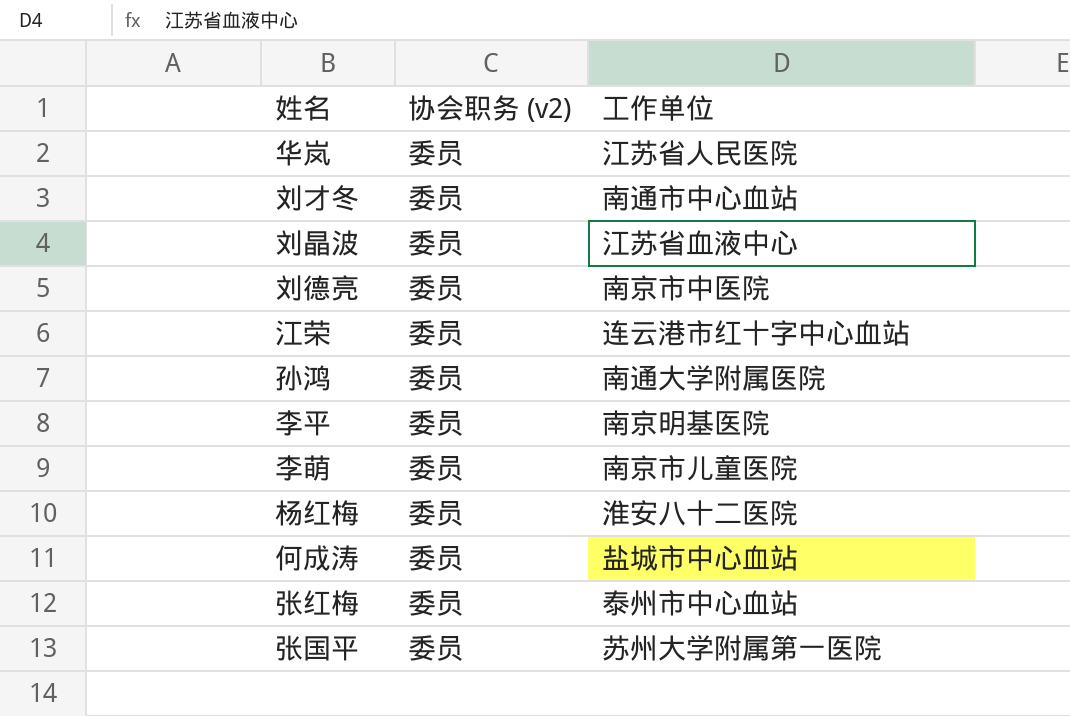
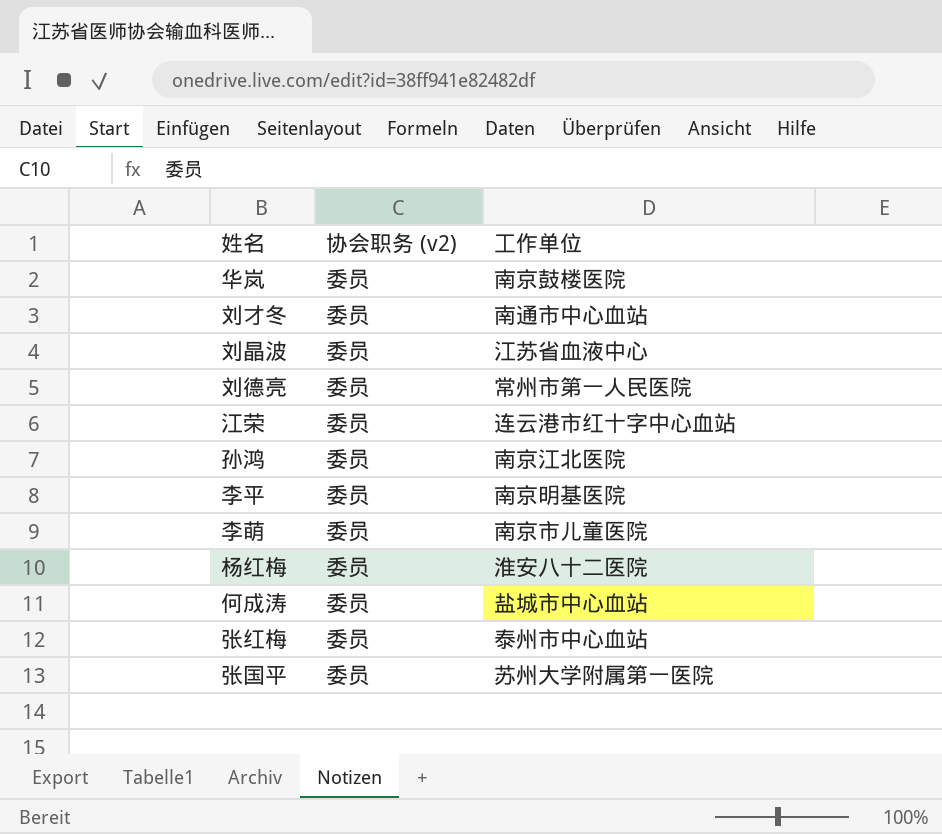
华岚 | 工作单位: 江苏省人民医院 -> 南京鼓楼医院
刘德亮 | 工作单位: 南京市中医院 -> 常州市第一人民医院
孙鸿 | 工作单位: 南通大学附属医院 -> 南京江北医院

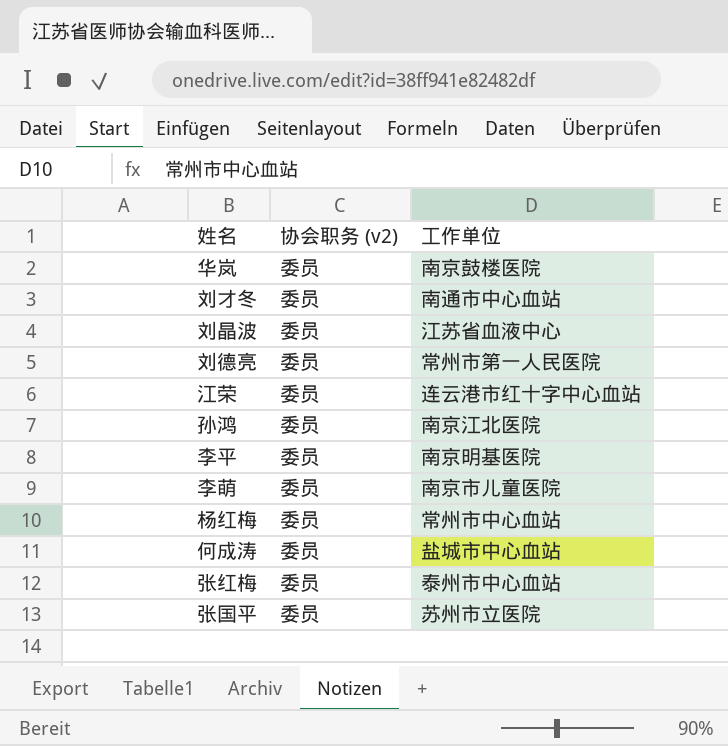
杨红梅 | 工作单位: 淮安八十二医院 -> 常州市中心血站
张国平 | 工作单位: 苏州大学附属第一医院 -> 苏州市立医院

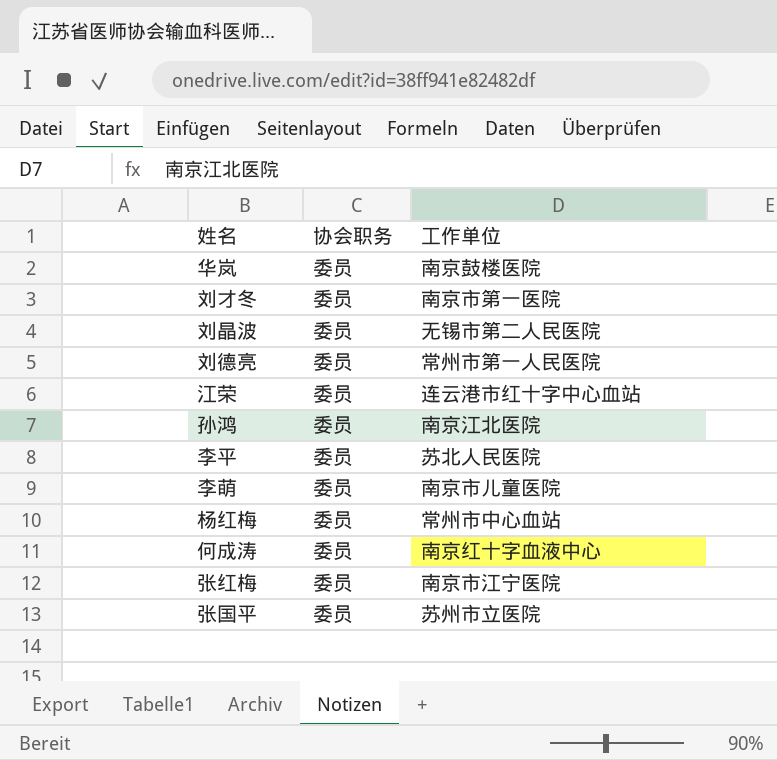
column name: 协会职务 (v2) -> 协会职务
刘才冬 | 工作单位: 南通市中心血站 -> 南京市第一医院
刘晶波 | 工作单位: 江苏省血液中心 -> 无锡市第二人民医院
李平 | 工作单位: 南京明基医院 -> 苏北人民医院
何成涛 | 工作单位: 盐城市中心血站 -> 南京红十字血液中心
张红梅 | 工作单位: 泰州市中心血站 -> 南京市江宁医院

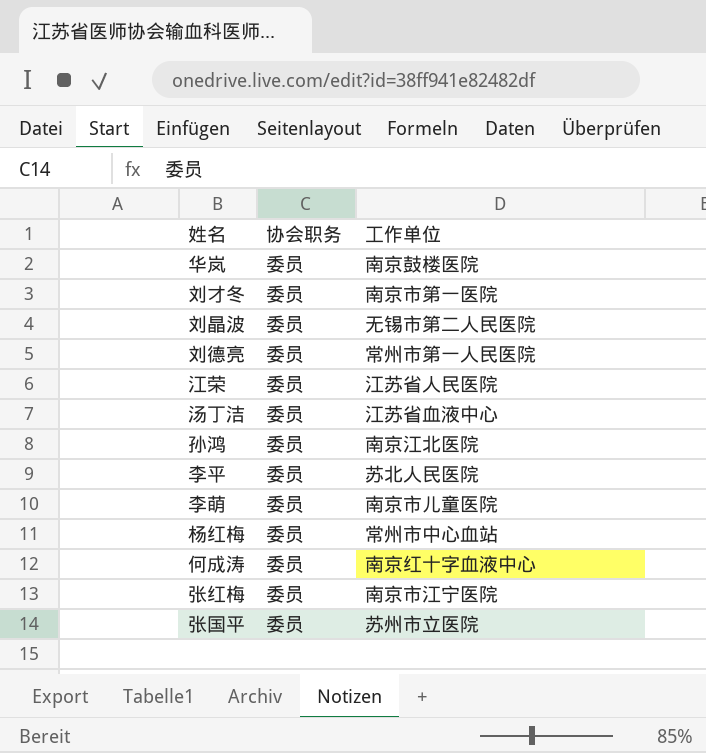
江荣 | 工作单位: 连云港市红十字中心血站 -> 江苏省人民医院
row 汤丁洁: none -> 委员 | 江苏省血液中心

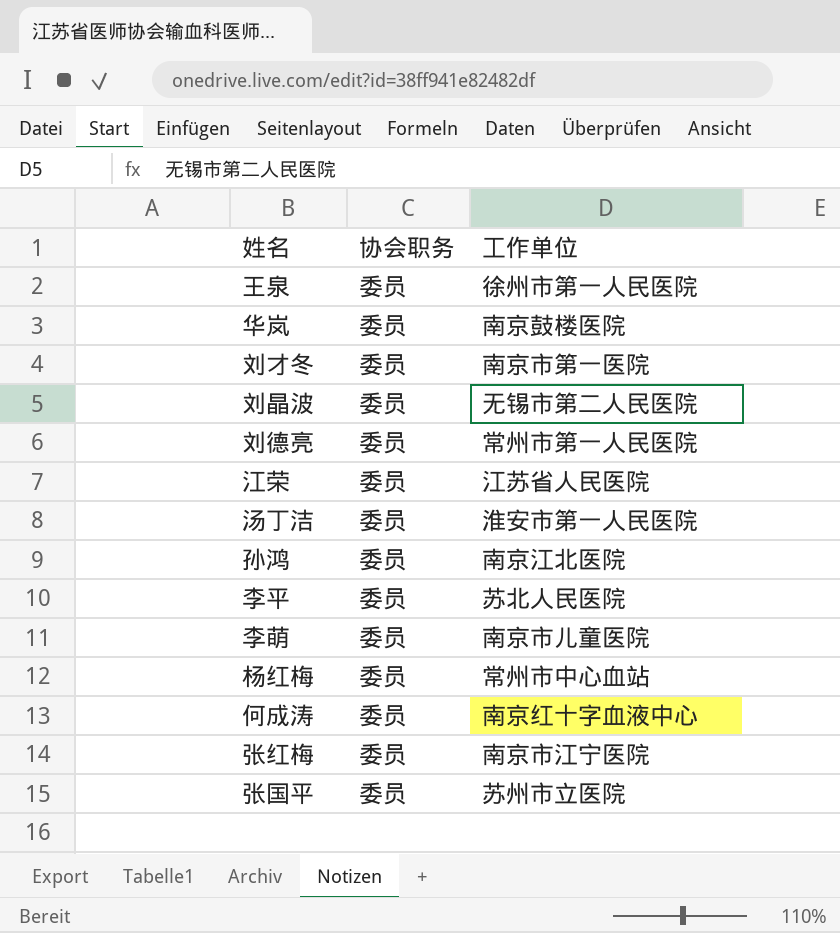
row 王泉: none -> 委员 | 徐州市第一人民医院
汤丁洁 | 工作单位: 江苏省血液中心 -> 淮安市第一人民医院

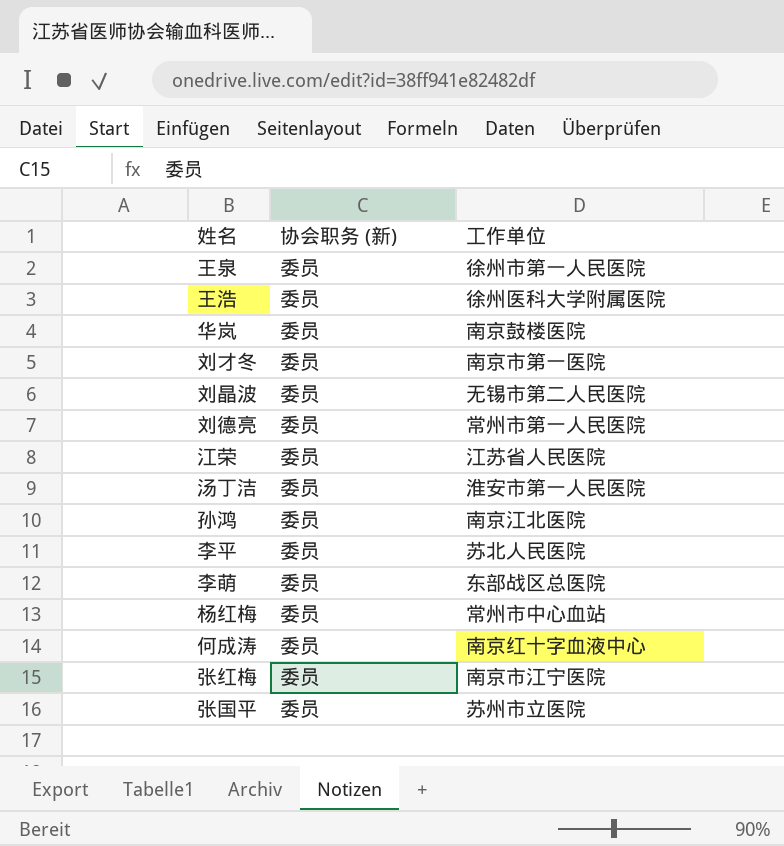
column name: 协会职务 -> 协会职务 (新)
row 王浩: none -> 委员 | 徐州医科大学附属医院
李萌 | 工作单位: 南京市儿童医院 -> 东部战区总医院

